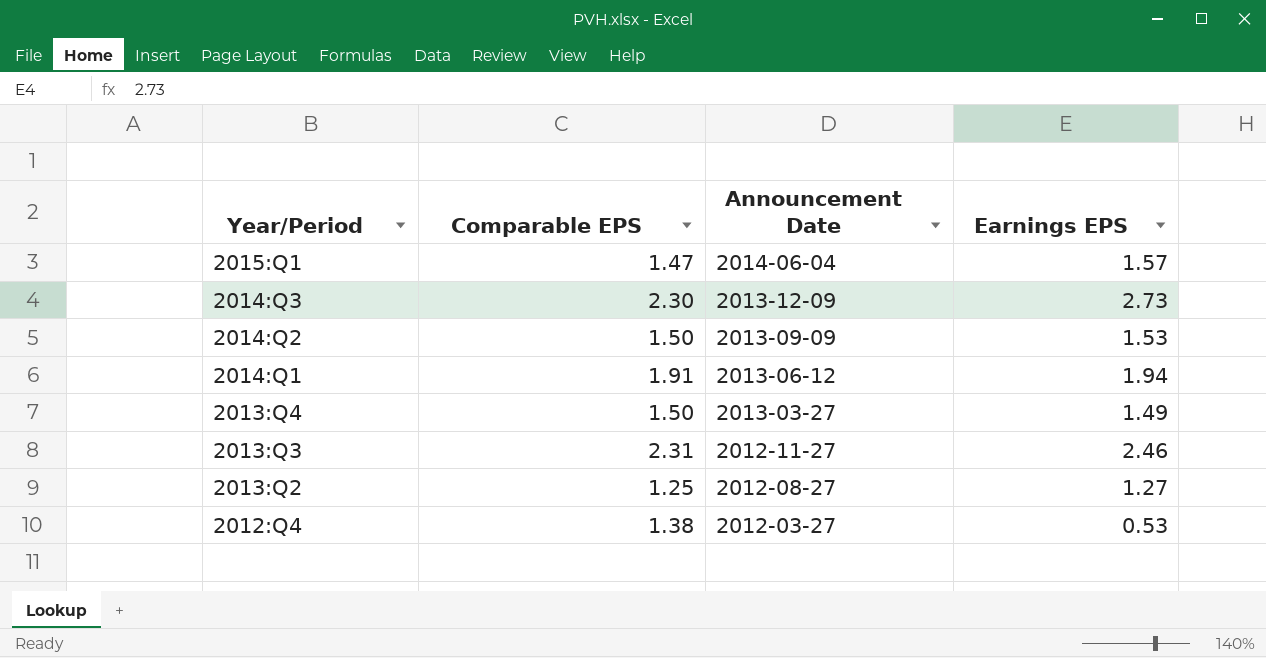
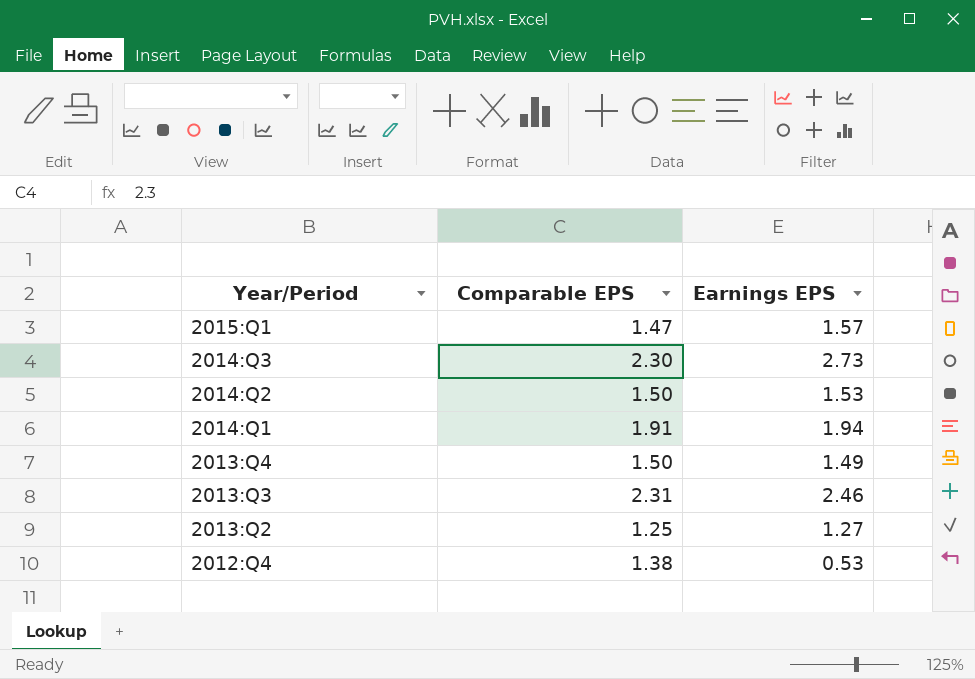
column Announcement Date | position: 3 -> none

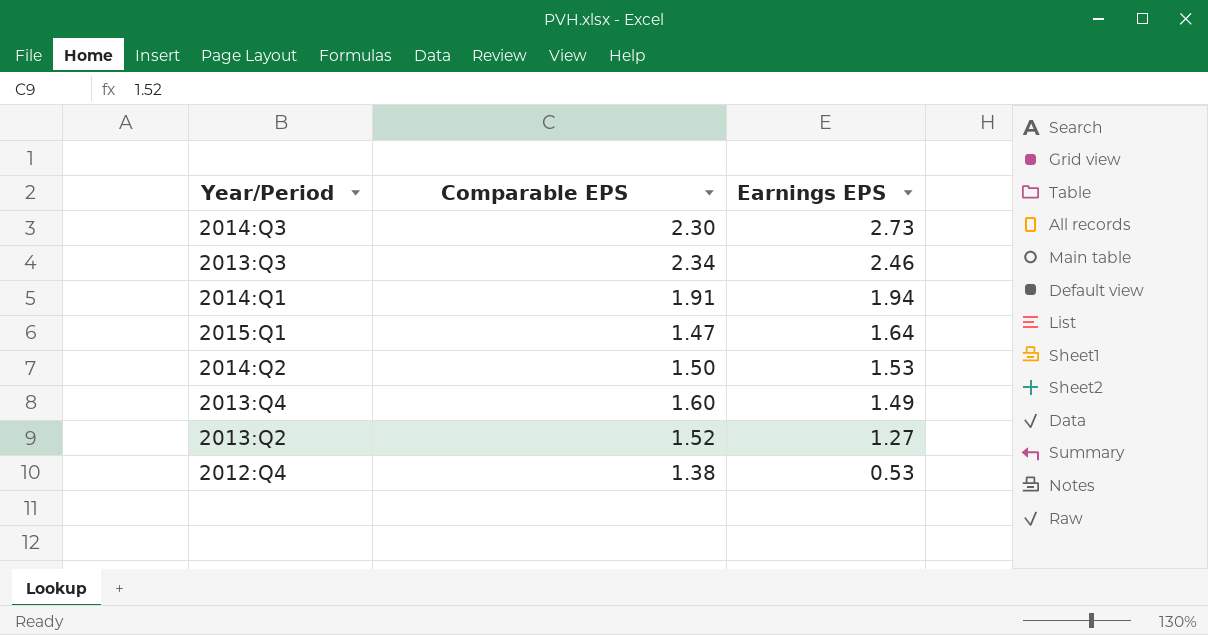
row order: Year/Period descending -> Earnings EPS descending
2013:Q3 | Comparable EPS: 2.31 -> 2.34
2015:Q1 | Earnings EPS: 1.57 -> 1.64
2013:Q4 | Comparable EPS: 1.50 -> 1.60
2013:Q2 | Comparable EPS: 1.25 -> 1.52

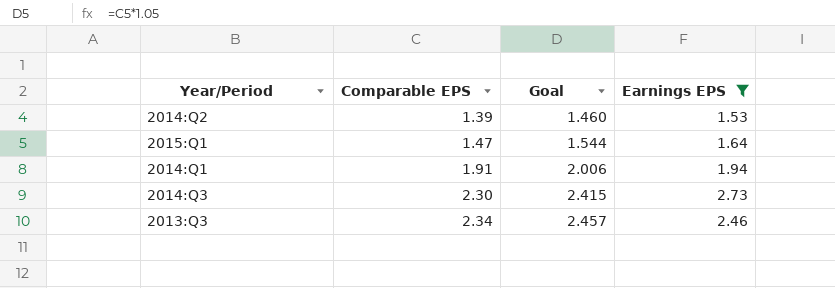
filter: none -> Earnings EPS >= 1.53
row order: Earnings EPS descending -> Comparable EPS ascending
column Goal | formula: none -> [Comparable EPS] * 1.05
2014:Q2 | Comparable EPS: 1.50 -> 1.39

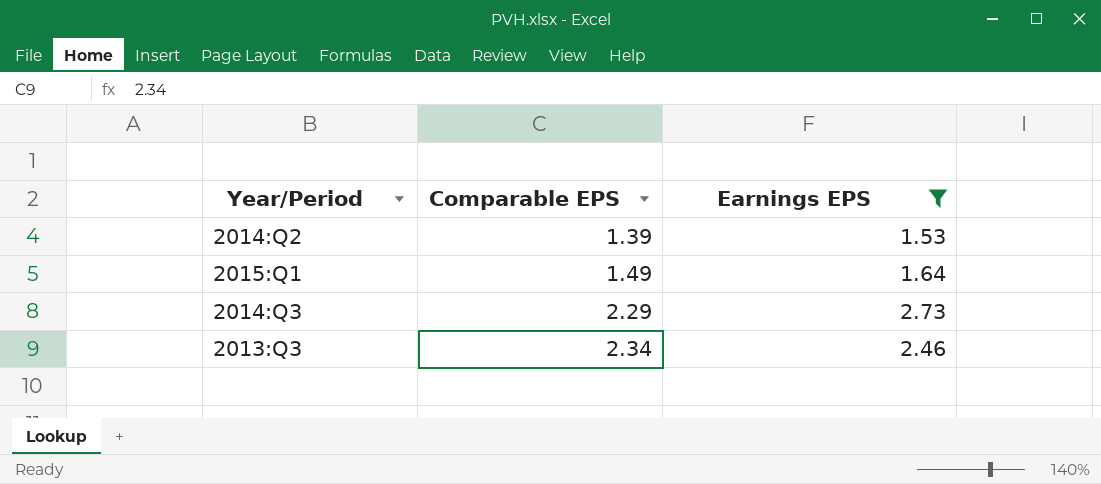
column Goal | formula: [Comparable EPS] * 1.05 -> none
row 2014:Q1: 1.91 | 2.006 | 1.94 -> none
2015:Q1 | Comparable EPS: 1.47 -> 1.49
2014:Q3 | Comparable EPS: 2.30 -> 2.29

